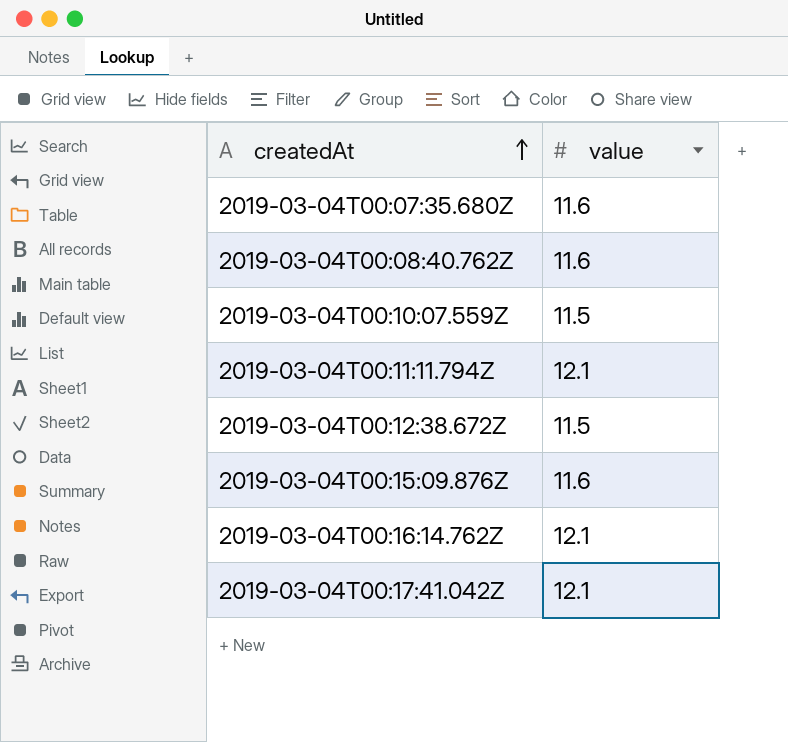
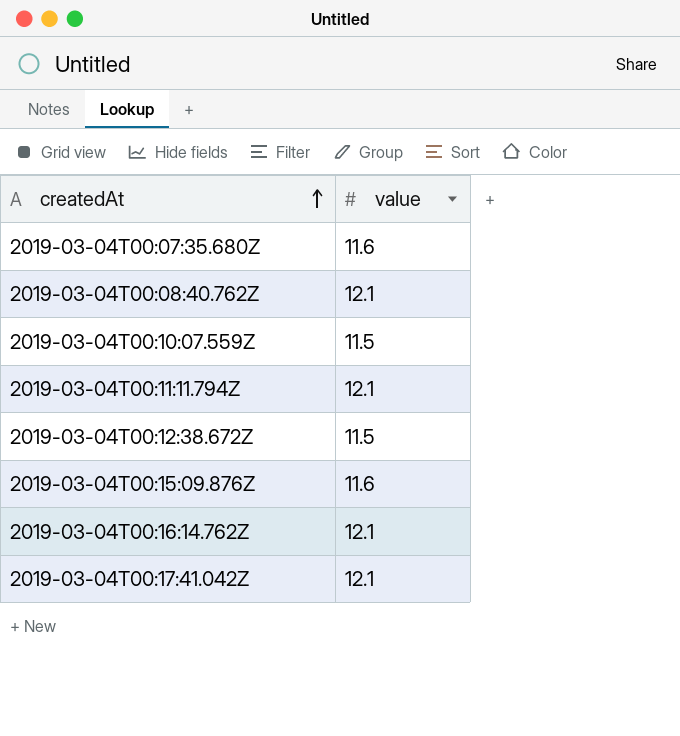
2019-03-04T00:08:40.762Z | value: 11.6 -> 12.1

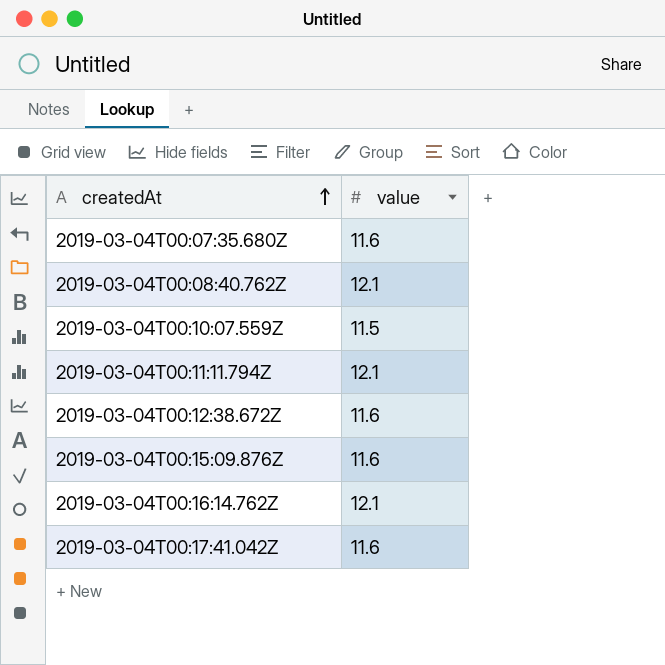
2019-03-04T00:12:38.672Z | value: 11.5 -> 11.6
2019-03-04T00:17:41.042Z | value: 12.1 -> 11.6

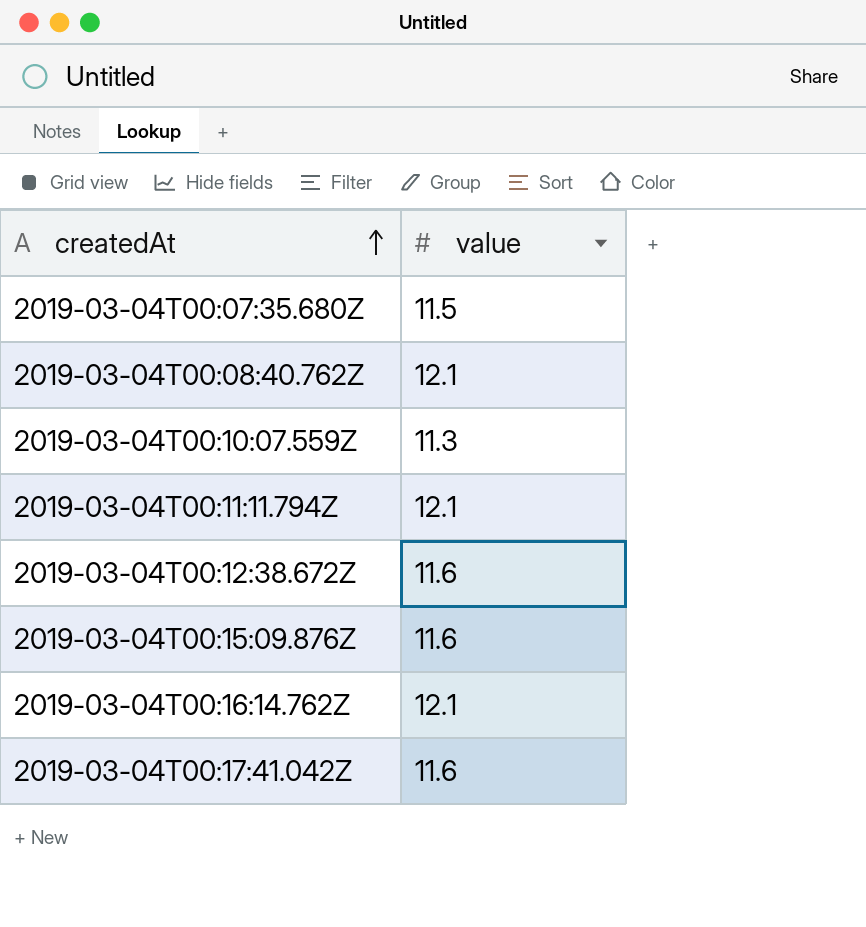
2019-03-04T00:07:35.680Z | value: 11.6 -> 11.5
2019-03-04T00:10:07.559Z | value: 11.5 -> 11.3

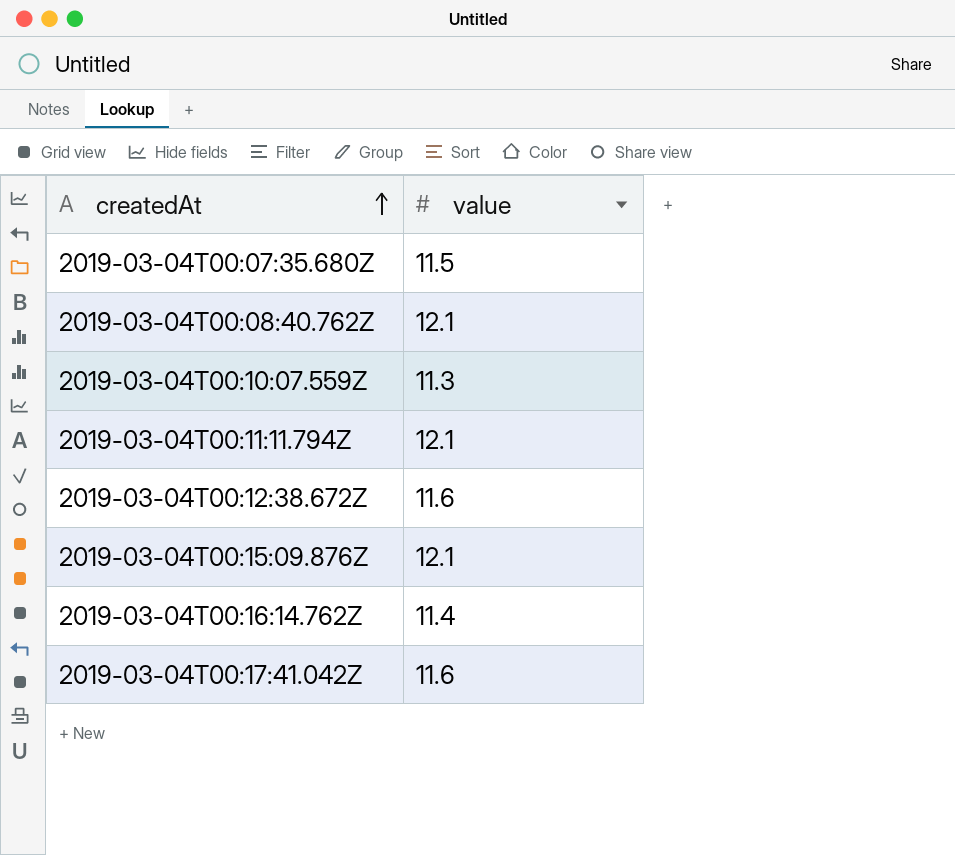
2019-03-04T00:15:09.876Z | value: 11.6 -> 12.1
2019-03-04T00:16:14.762Z | value: 12.1 -> 11.4

